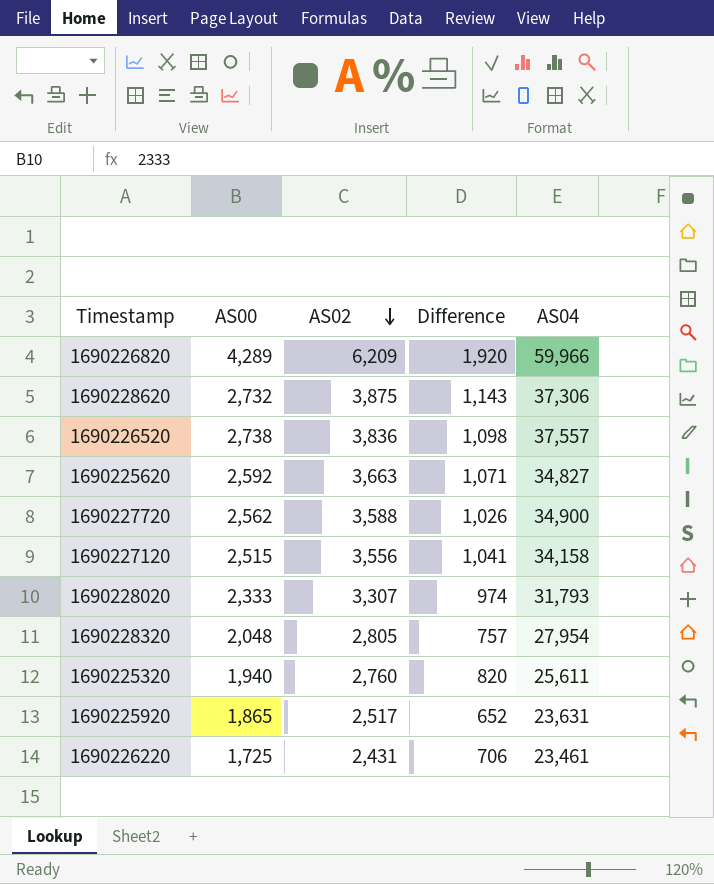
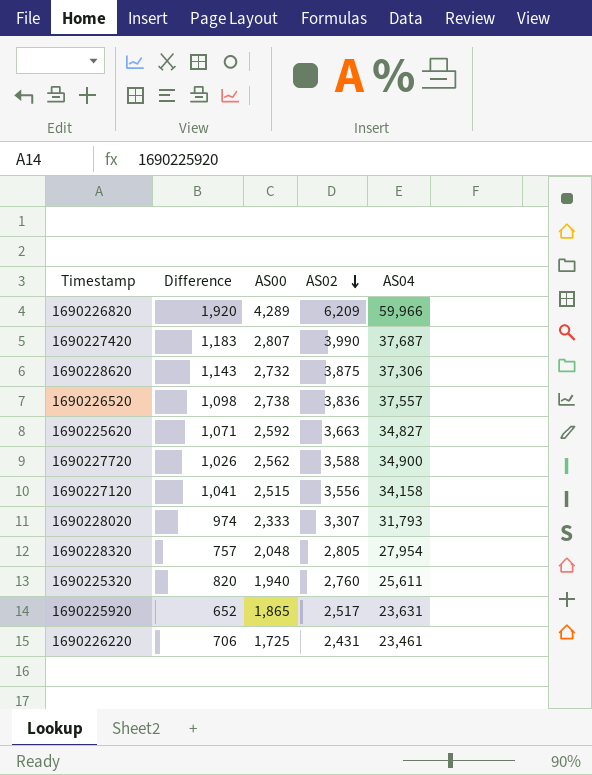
column Difference | position: 4 -> 2
row 1690227420: none -> 1,183 | 2,807 | 3,990 | 37,687

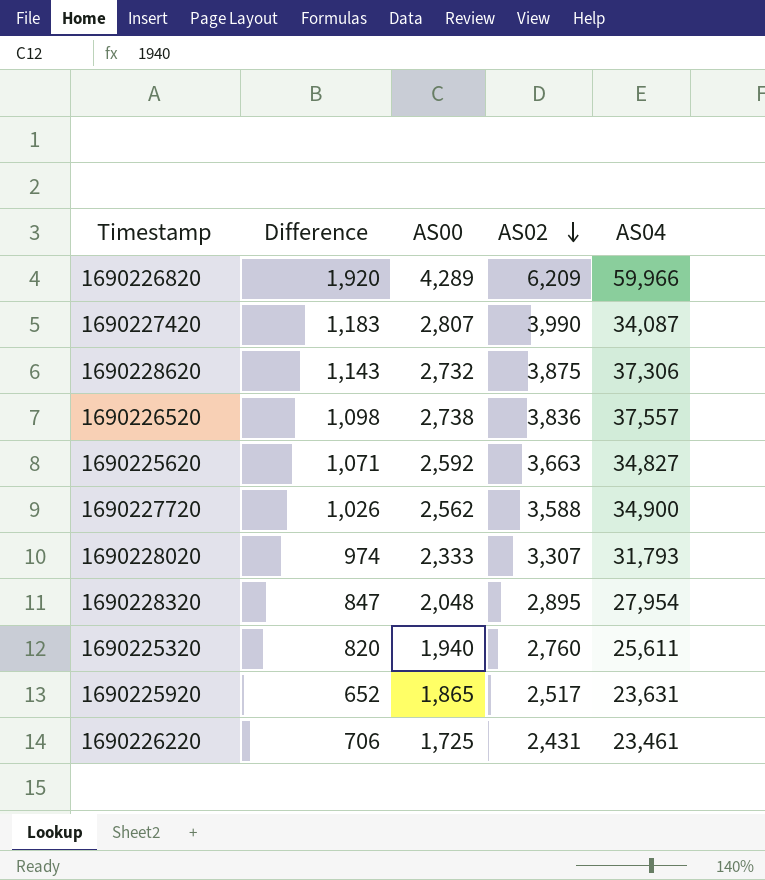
row 1690227120: 1,041 | 2,515 | 3,556 | 34,158 -> none
1690227420 | AS04: 37,687 -> 34,087
1690228320 | Difference: 757 -> 847
1690228320 | AS02: 2,805 -> 2,895

